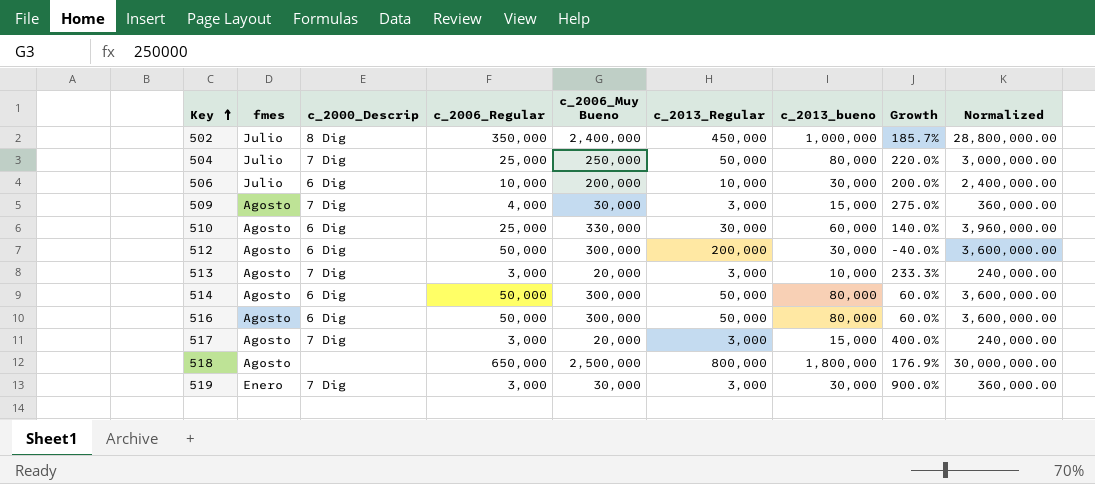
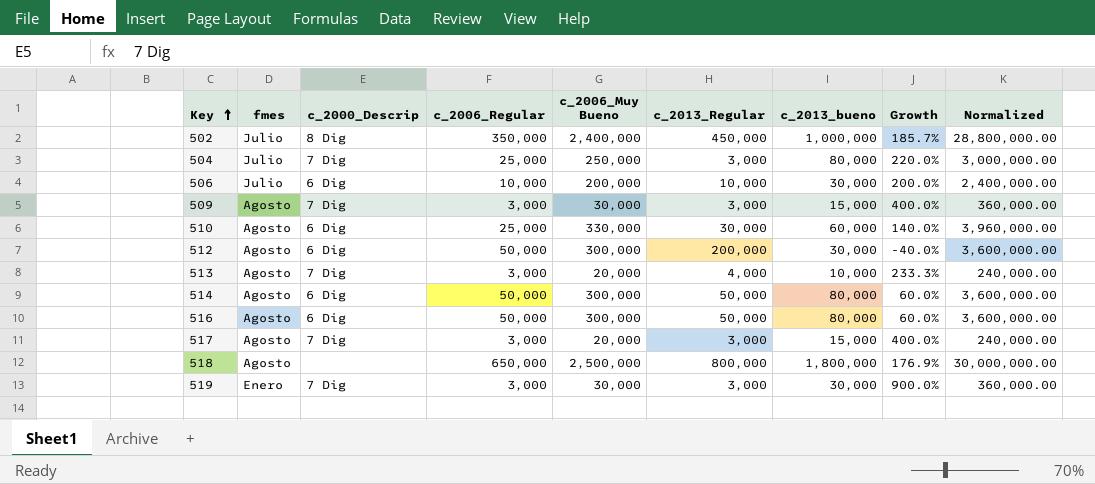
504 | c_2013_Regular: 50,000 -> 3,000
509 | c_2006_Regular: 4,000 -> 3,000
509 | Growth: 275.0% -> 400.0%
513 | c_2013_Regular: 3,000 -> 4,000

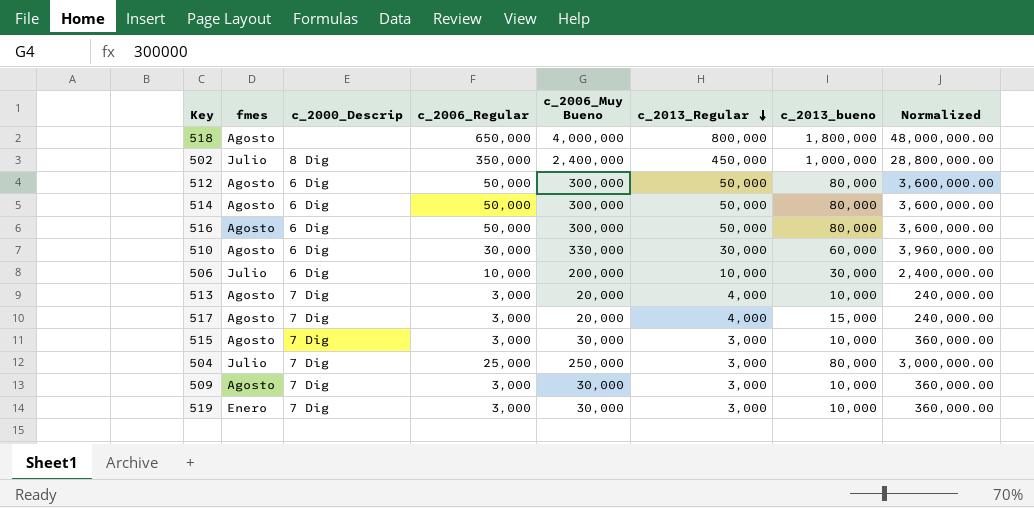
row order: Key ascending -> c_2013_Regular descending
column Growth | formula: ([c_2013_bueno] - [c_2006_Regular]) / [c_2006_Regular] -> none
518 | c_2006_Muy Bueno: 2,500,000 -> 4,000,000
518 | Normalized: 30,000,000.00 -> 48,000,000.00
512 | c_2013_Regular: 200,000 -> 50,000
512 | c_2013_bueno: 30,000 -> 80,000
510 | c_2006_Regular: 25,000 -> 30,000
517 | c_2013_Regular: 3,000 -> 4,000
row 515: none -> Agosto | 7 Dig | 3,000 | 30,000 | 3,000 | 10,000 | 360,000.00
509 | c_2013_bueno: 15,000 -> 10,000
519 | c_2013_bueno: 30,000 -> 10,000

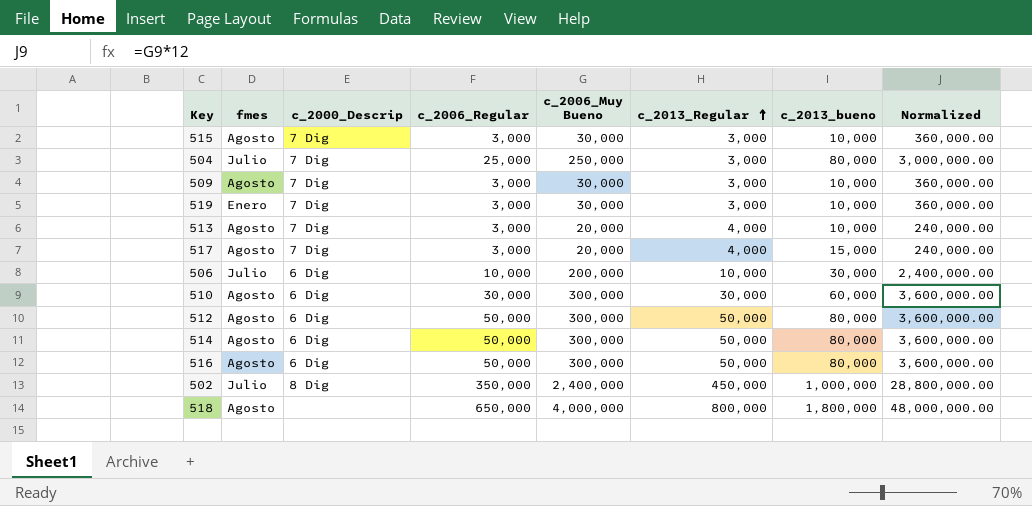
row order: c_2013_Regular descending -> c_2013_Regular ascending
510 | c_2006_Muy Bueno: 330,000 -> 300,000
510 | Normalized: 3,960,000.00 -> 3,600,000.00

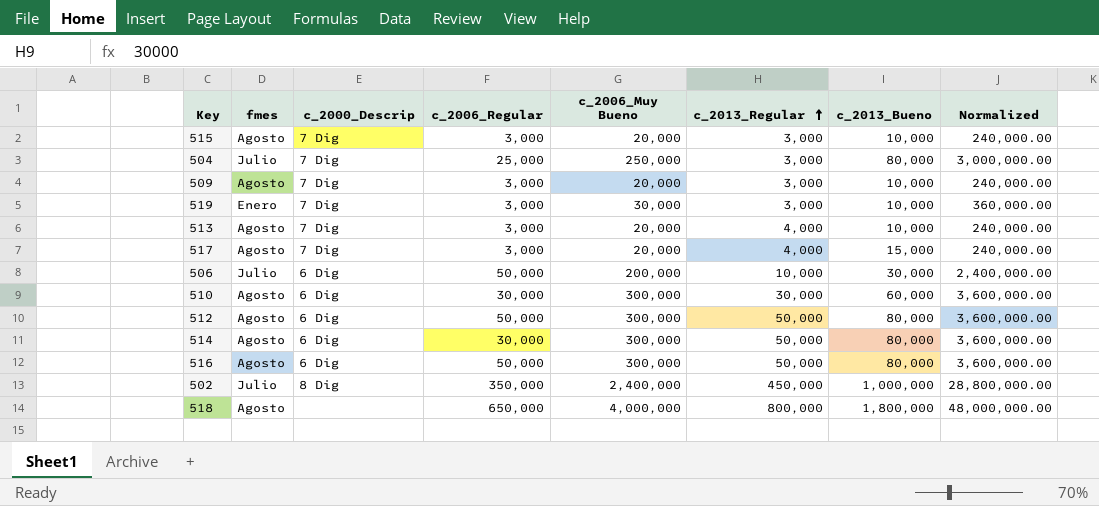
column name: c_2013_bueno -> c_2013_Bueno
515 | c_2006_Muy Bueno: 30,000 -> 20,000
515 | Normalized: 360,000.00 -> 240,000.00
509 | c_2006_Muy Bueno: 30,000 -> 20,000
509 | Normalized: 360,000.00 -> 240,000.00
506 | c_2006_Regular: 10,000 -> 50,000
514 | c_2006_Regular: 50,000 -> 30,000

